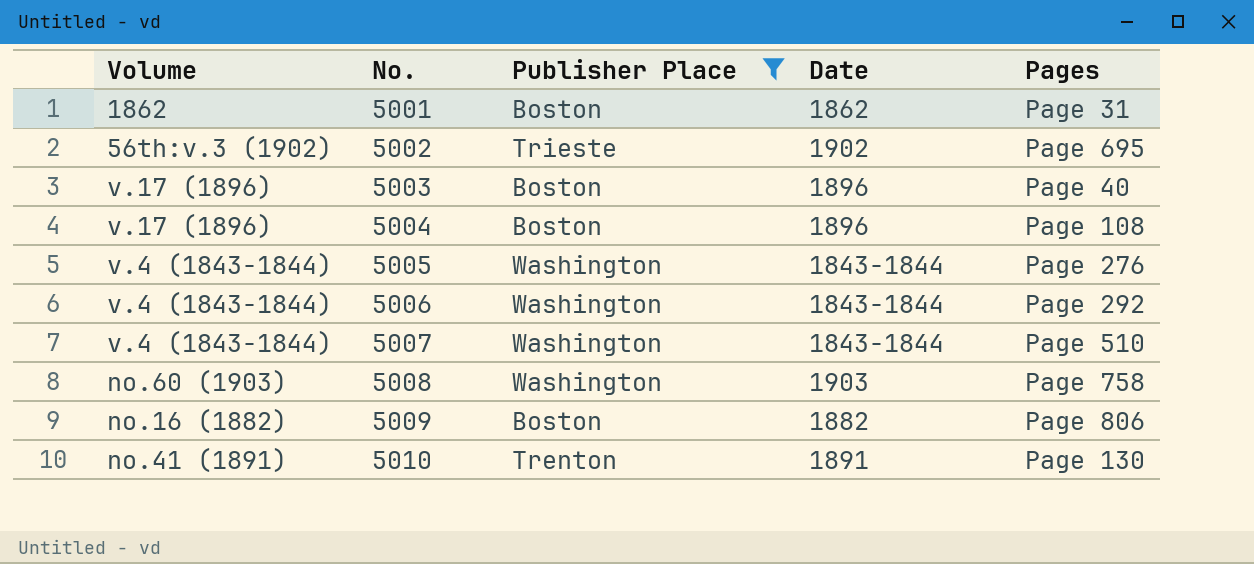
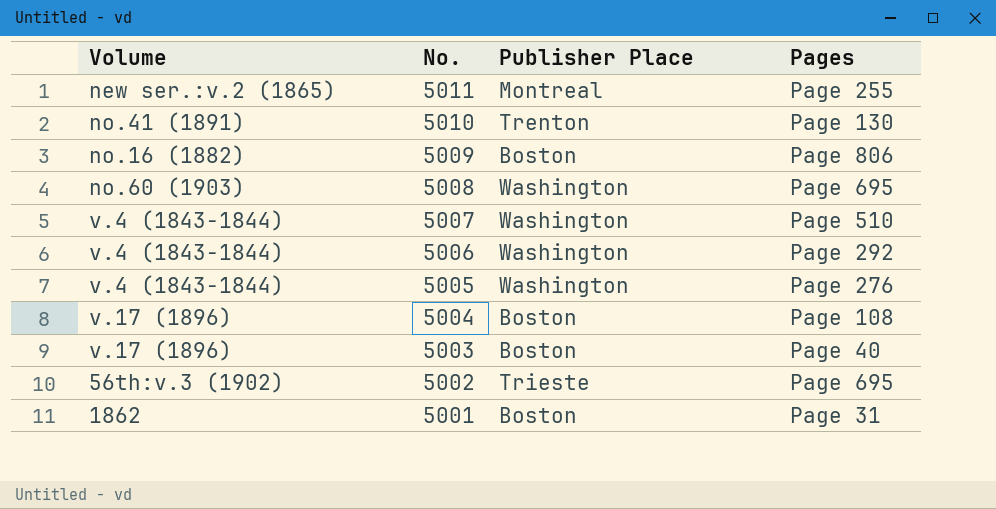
filter: Publisher Place != Montreal -> none
row order: No. ascending -> No. descending
column Date | position: 4 -> none
5008 | Pages: Page 758 -> Page 695

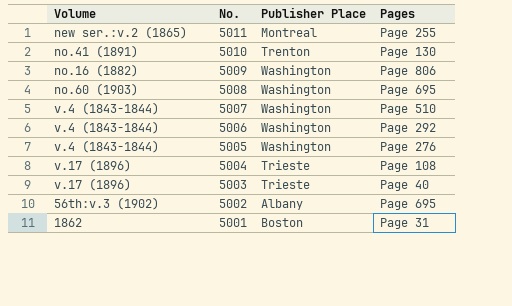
5009 | Publisher Place: Boston -> Washington
5004 | Publisher Place: Boston -> Trieste
5003 | Publisher Place: Boston -> Trieste
5002 | Publisher Place: Trieste -> Albany

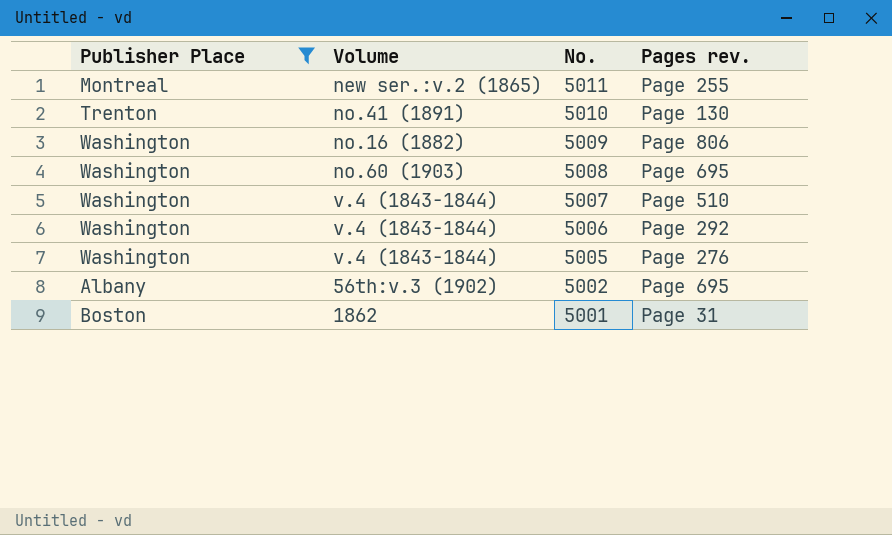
filter: none -> Publisher Place != Trieste
column Publisher Place | position: 3 -> 1
column name: Pages -> Pages rev.

